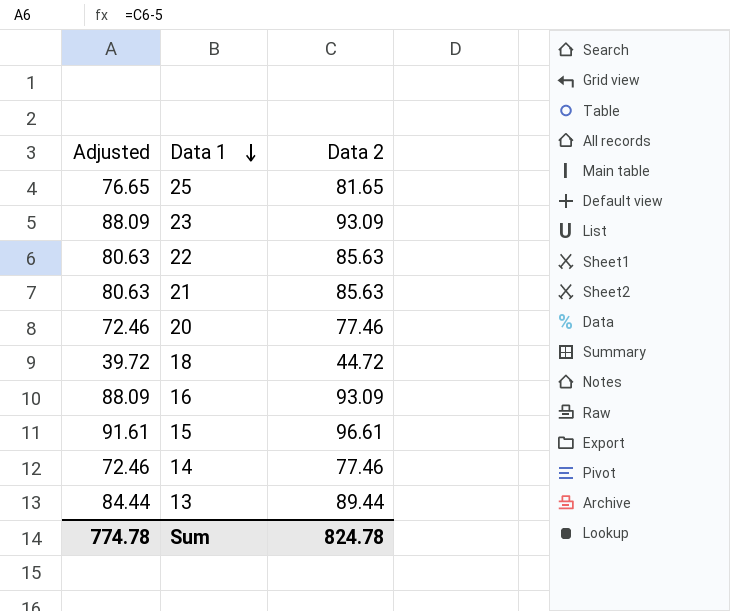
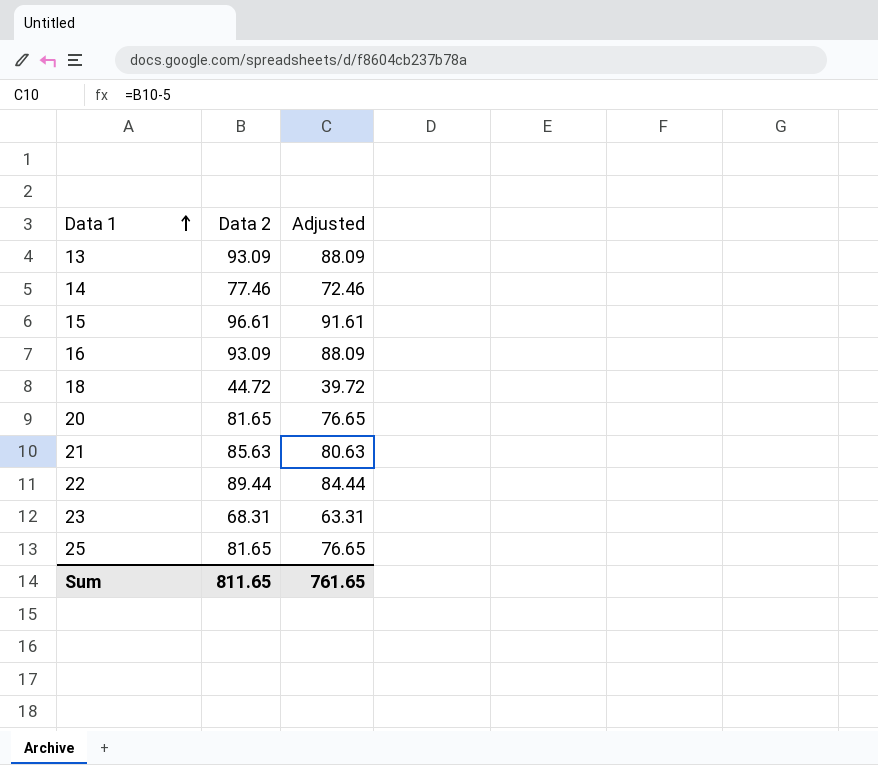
row order: Data 1 descending -> Data 1 ascending
column Adjusted | position: 1 -> 3
13 | Data 2: 89.44 -> 93.09
13 | Adjusted: 84.44 -> 88.09
20 | Data 2: 77.46 -> 81.65
20 | Adjusted: 72.46 -> 76.65
22 | Data 2: 85.63 -> 89.44
22 | Adjusted: 80.63 -> 84.44
23 | Data 2: 93.09 -> 68.31
23 | Adjusted: 88.09 -> 63.31
Sum | Data 2: 824.78 -> 811.65
Sum | Adjusted: 774.78 -> 761.65

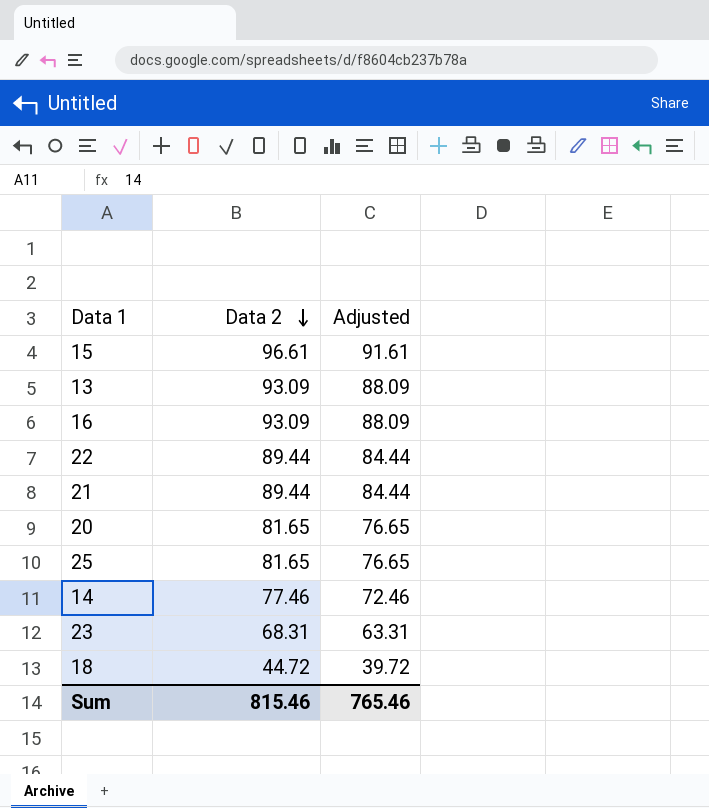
row order: Data 1 ascending -> Data 2 descending
21 | Data 2: 85.63 -> 89.44
21 | Adjusted: 80.63 -> 84.44
Sum | Data 2: 811.65 -> 815.46
Sum | Adjusted: 761.65 -> 765.46

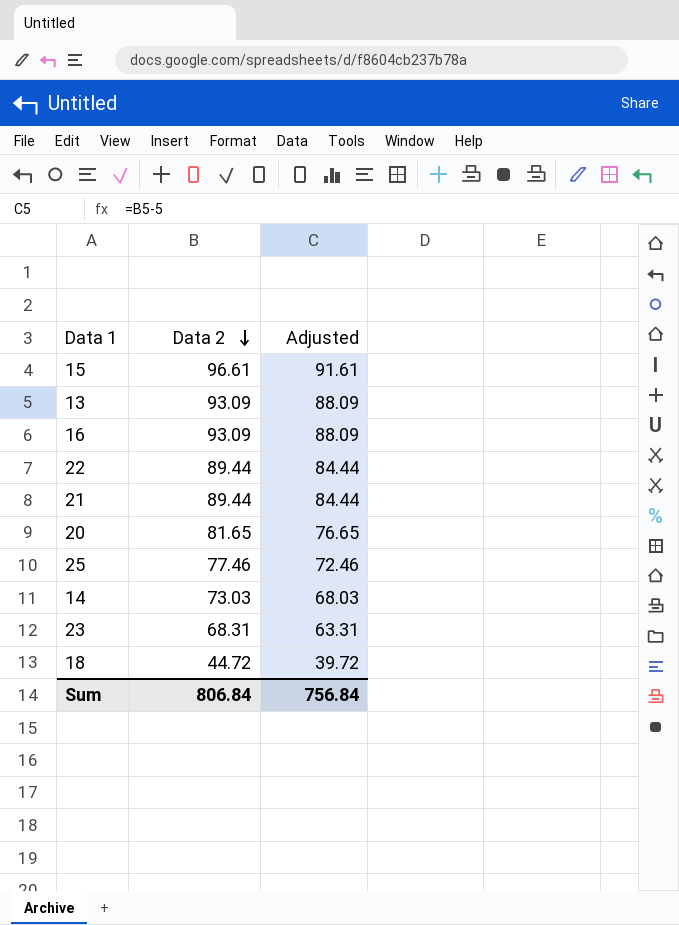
25 | Data 2: 81.65 -> 77.46
25 | Adjusted: 76.65 -> 72.46
14 | Data 2: 77.46 -> 73.03
14 | Adjusted: 72.46 -> 68.03
Sum | Data 2: 815.46 -> 806.84
Sum | Adjusted: 765.46 -> 756.84

